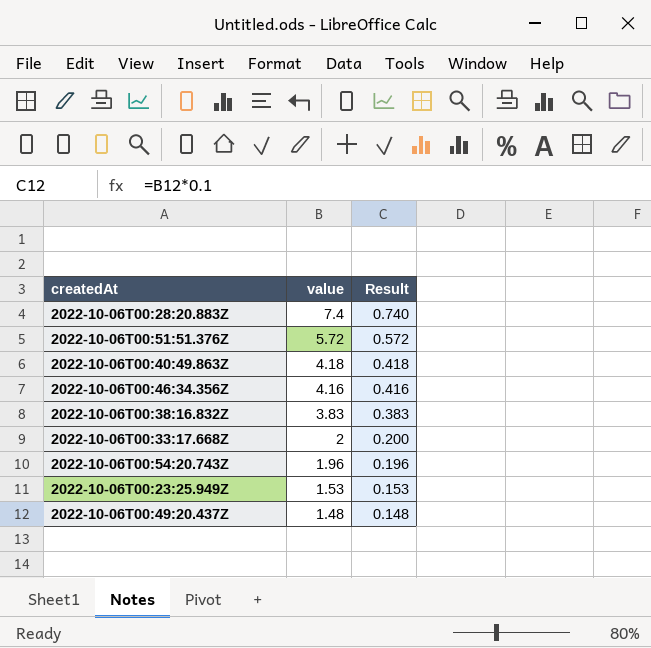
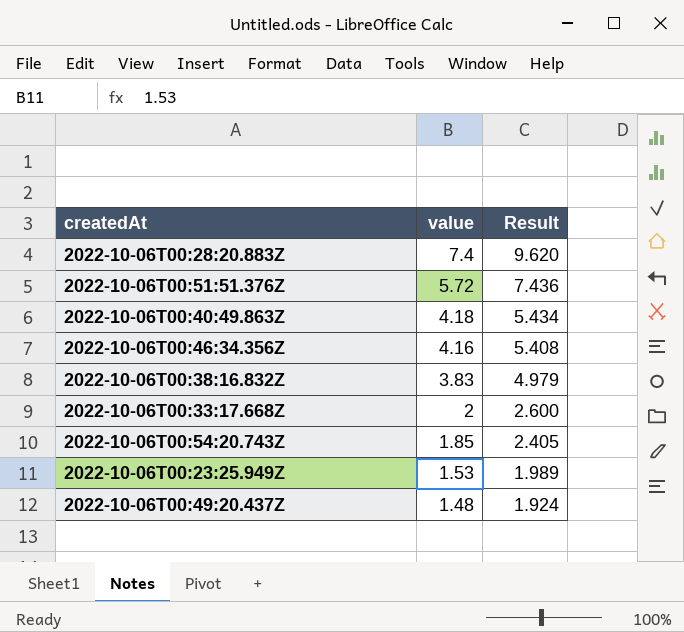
column Result | formula: [value] * 0.1 -> [value] * 1.3
2022-10-06T00:54:20.743Z | value: 1.96 -> 1.85

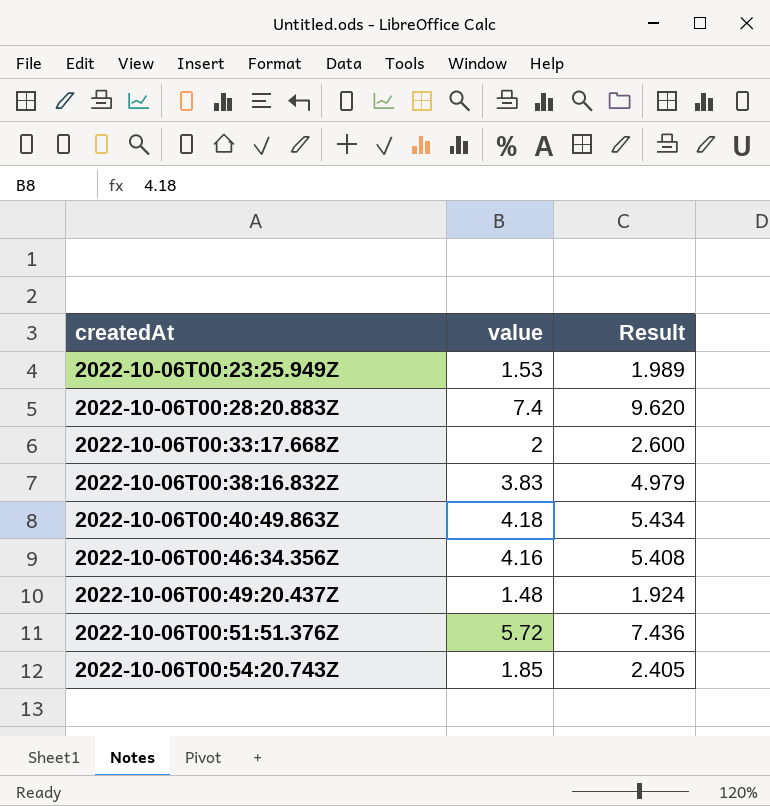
row order: value descending -> createdAt ascending

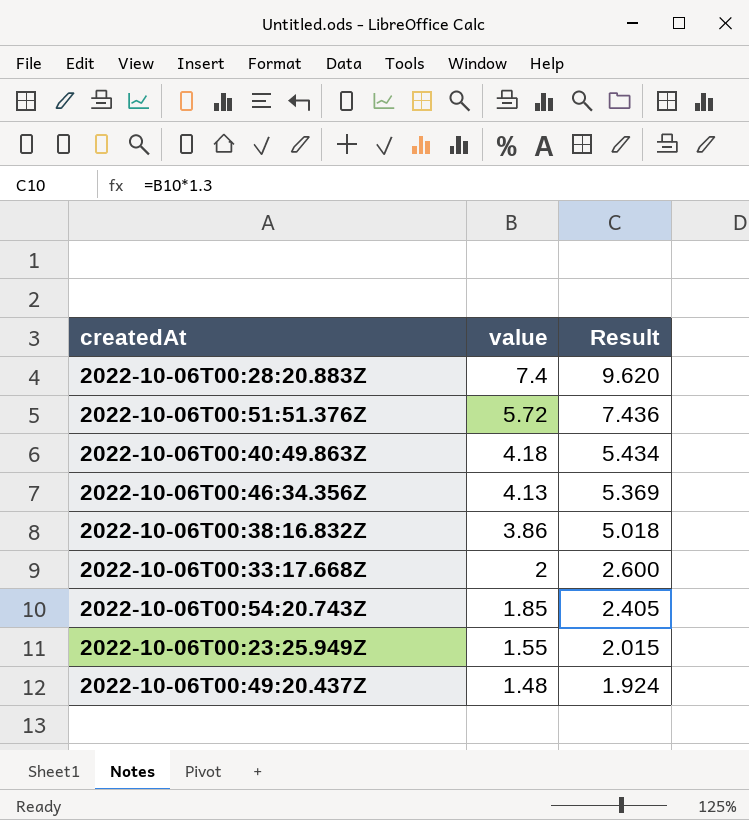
row order: createdAt ascending -> value descending
2022-10-06T00:46:34.356Z | value: 4.16 -> 4.13
2022-10-06T00:46:34.356Z | Result: 5.408 -> 5.369
2022-10-06T00:38:16.832Z | value: 3.83 -> 3.86
2022-10-06T00:38:16.832Z | Result: 4.979 -> 5.018
2022-10-06T00:23:25.949Z | value: 1.53 -> 1.55
2022-10-06T00:23:25.949Z | Result: 1.989 -> 2.015

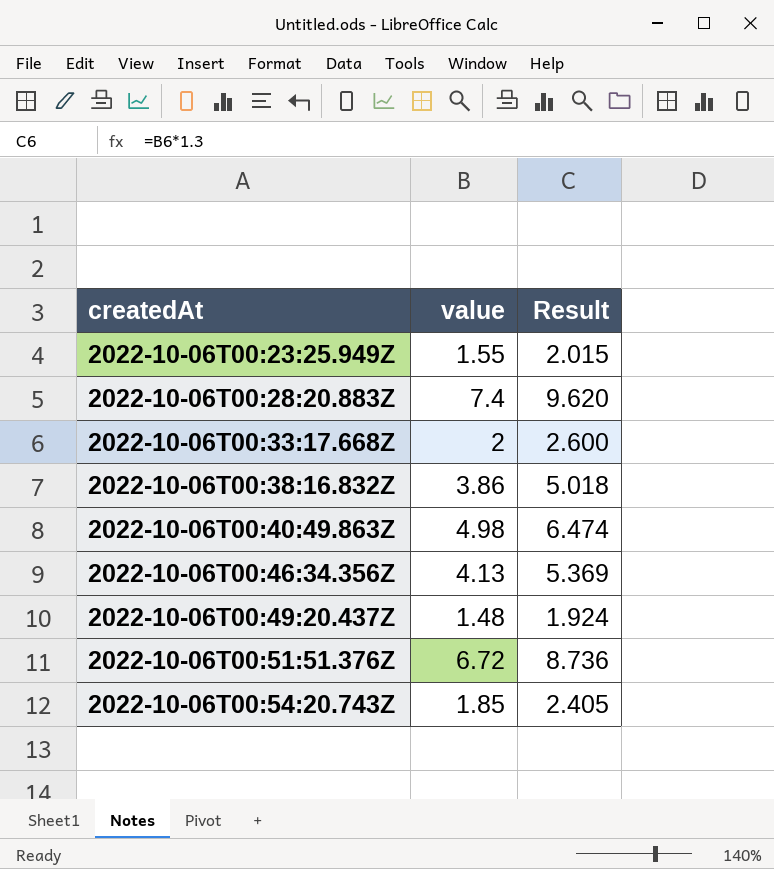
row order: value descending -> createdAt ascending
2022-10-06T00:40:49.863Z | value: 4.18 -> 4.98
2022-10-06T00:40:49.863Z | Result: 5.434 -> 6.474
2022-10-06T00:51:51.376Z | value: 5.72 -> 6.72
2022-10-06T00:51:51.376Z | Result: 7.436 -> 8.736

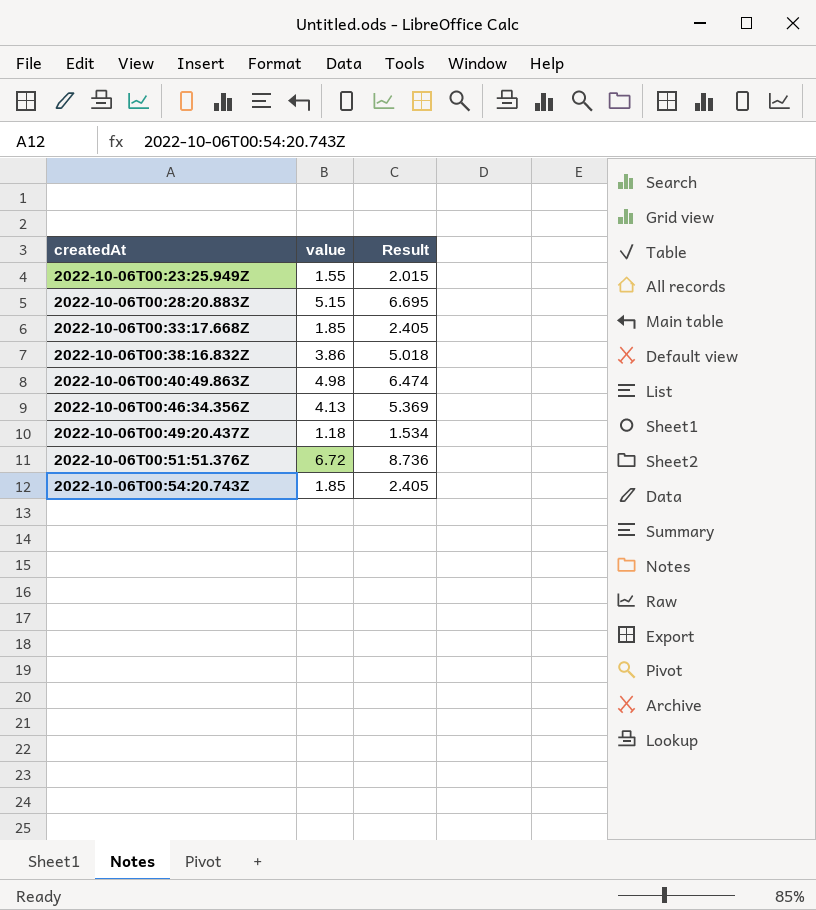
2022-10-06T00:28:20.883Z | value: 7.4 -> 5.15
2022-10-06T00:28:20.883Z | Result: 9.620 -> 6.695
2022-10-06T00:33:17.668Z | value: 2 -> 1.85
2022-10-06T00:33:17.668Z | Result: 2.600 -> 2.405
2022-10-06T00:49:20.437Z | value: 1.48 -> 1.18
2022-10-06T00:49:20.437Z | Result: 1.924 -> 1.534

